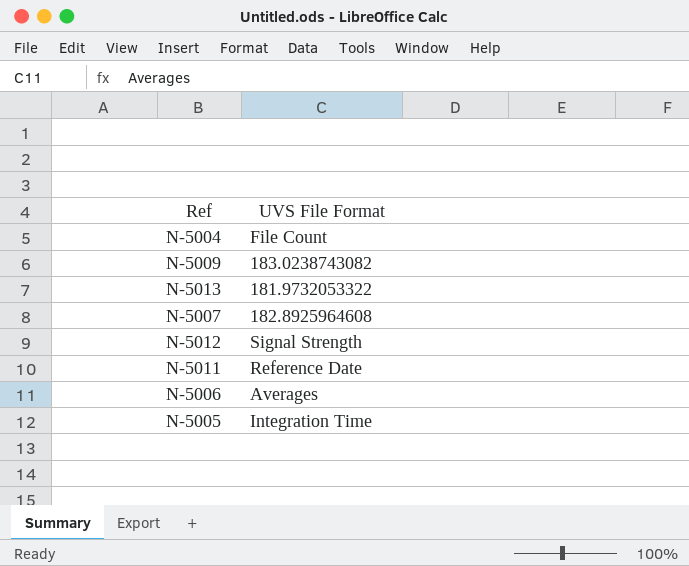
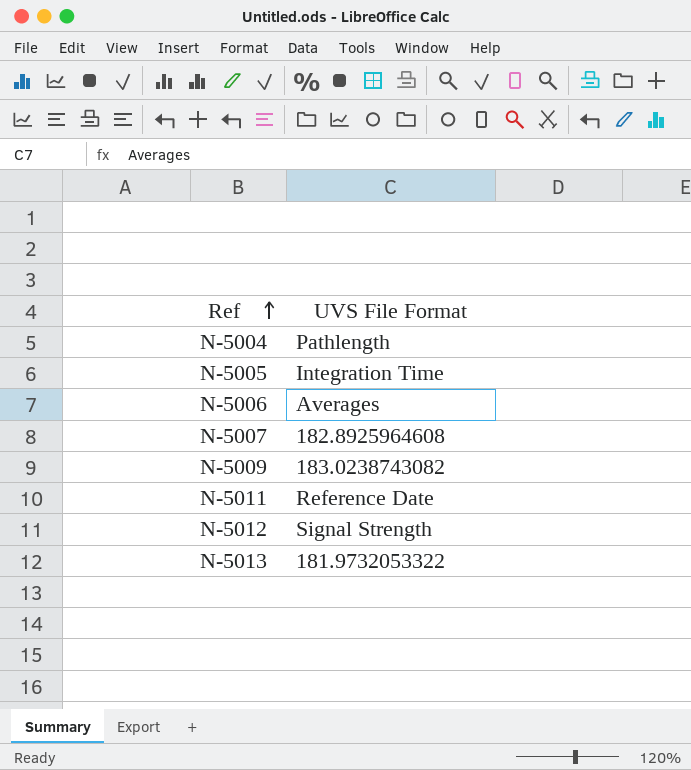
row order: none -> Ref ascending
N-5004 | UVS File Format: File Count -> Pathlength

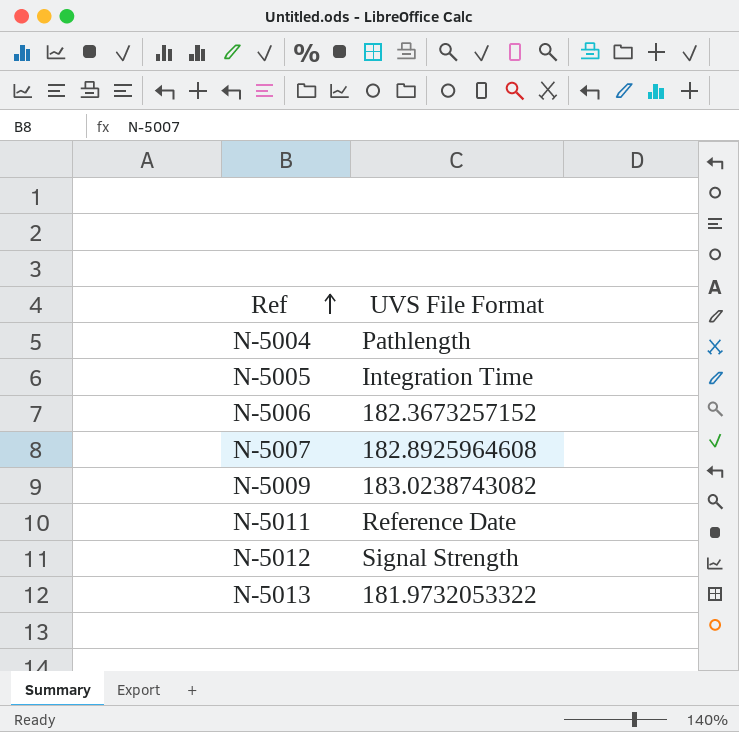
N-5006 | UVS File Format: Averages -> 182.3673257152

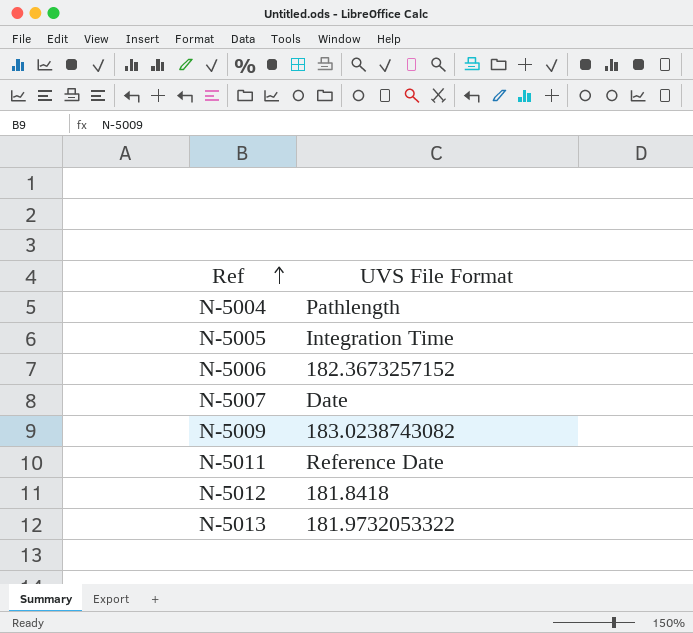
N-5007 | UVS File Format: 182.8925964608 -> Date
N-5012 | UVS File Format: Signal Strength -> 181.8418

